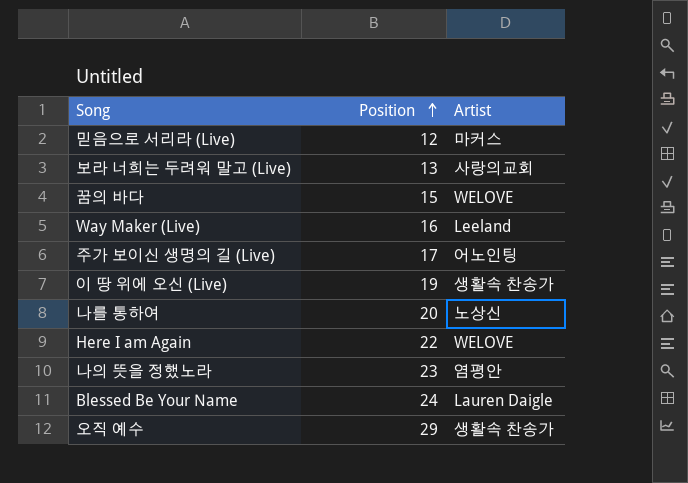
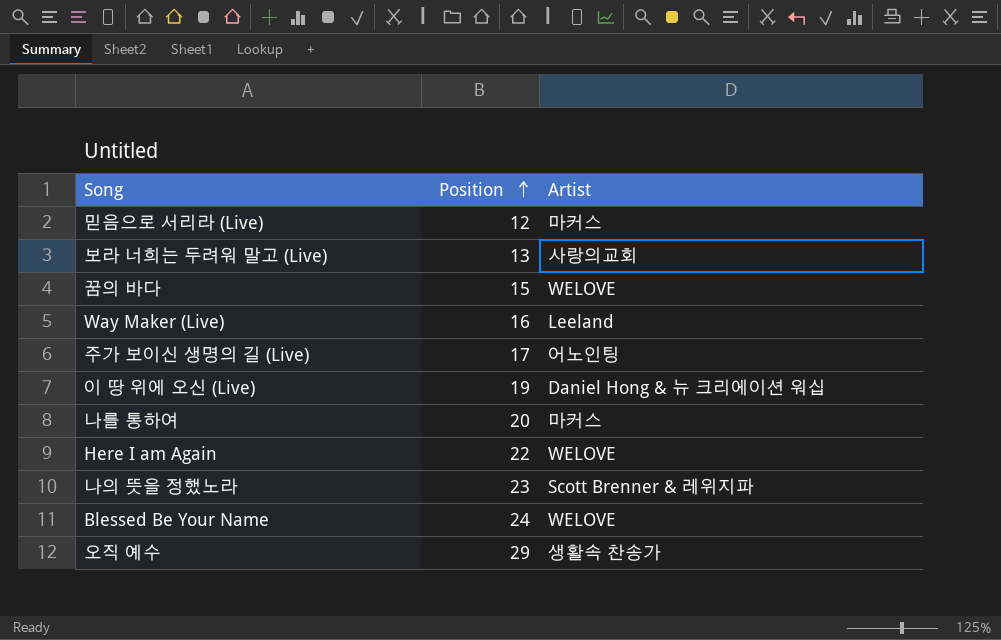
이 땅 위에 오신 (Live) | Artist: 생활속 찬송가 -> Daniel Hong & 뉴 크리에이션 워십
나를 통하여 | Artist: 노상신 -> 마커스
나의 뜻을 정했노라 | Artist: 염평안 -> Scott Brenner & 레위지파
Blessed Be Your Name | Artist: Lauren Daigle -> WELOVE

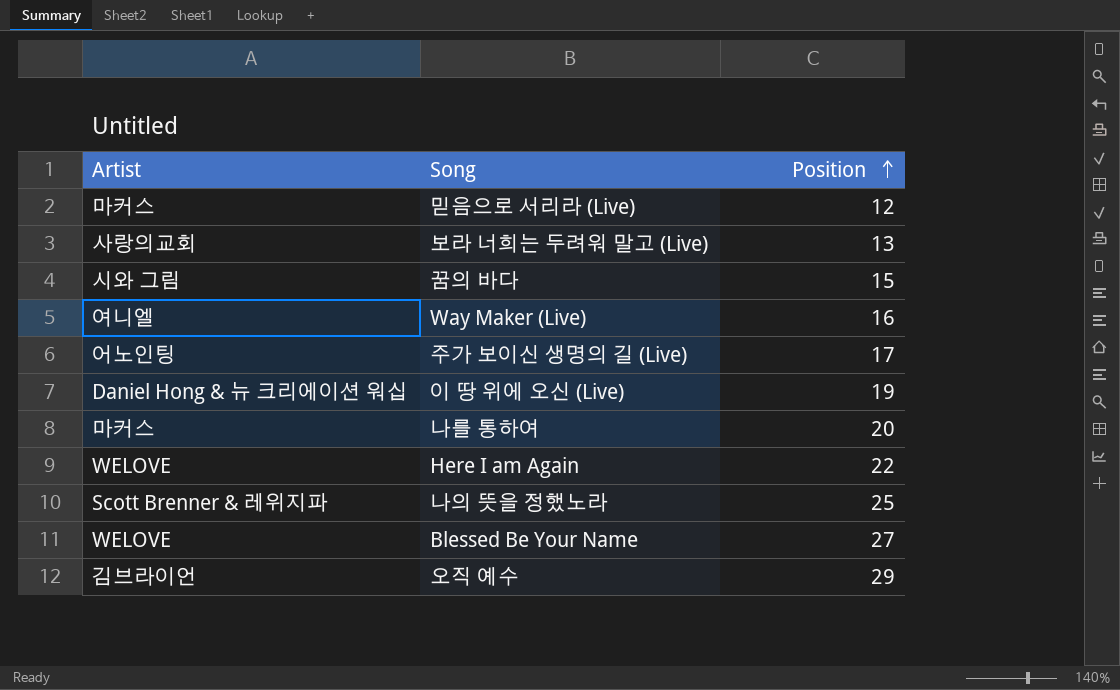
column Artist | position: 3 -> 1
꿈의 바다 | Artist: WELOVE -> 시와 그림
Way Maker (Live) | Artist: Leeland -> 여니엘
나의 뜻을 정했노라 | Position: 23 -> 25
Blessed Be Your Name | Position: 24 -> 27
오직 예수 | Artist: 생활속 찬송가 -> 김브라이언

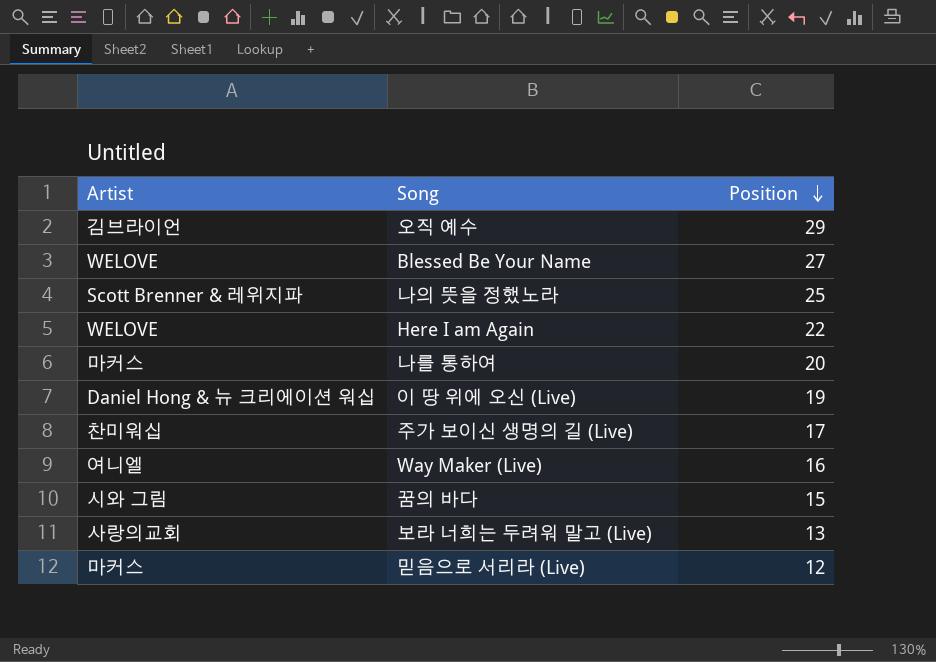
row order: Position ascending -> Position descending
주가 보이신 생명의 길 (Live) | Artist: 어노인팅 -> 찬미워십

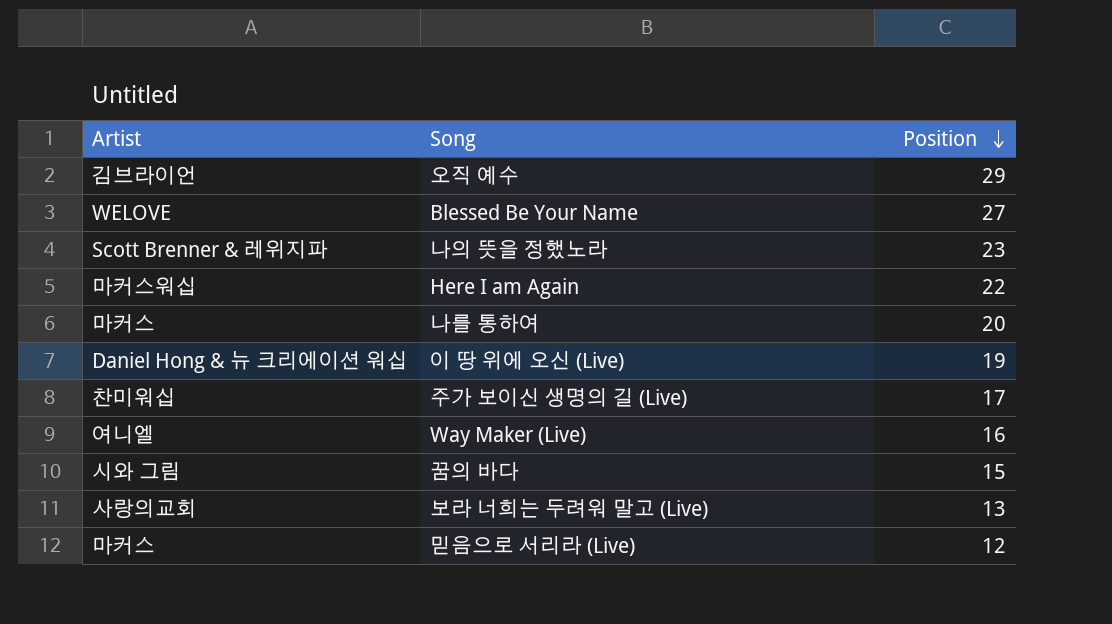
나의 뜻을 정했노라 | Position: 25 -> 23
Here I am Again | Artist: WELOVE -> 마커스워십

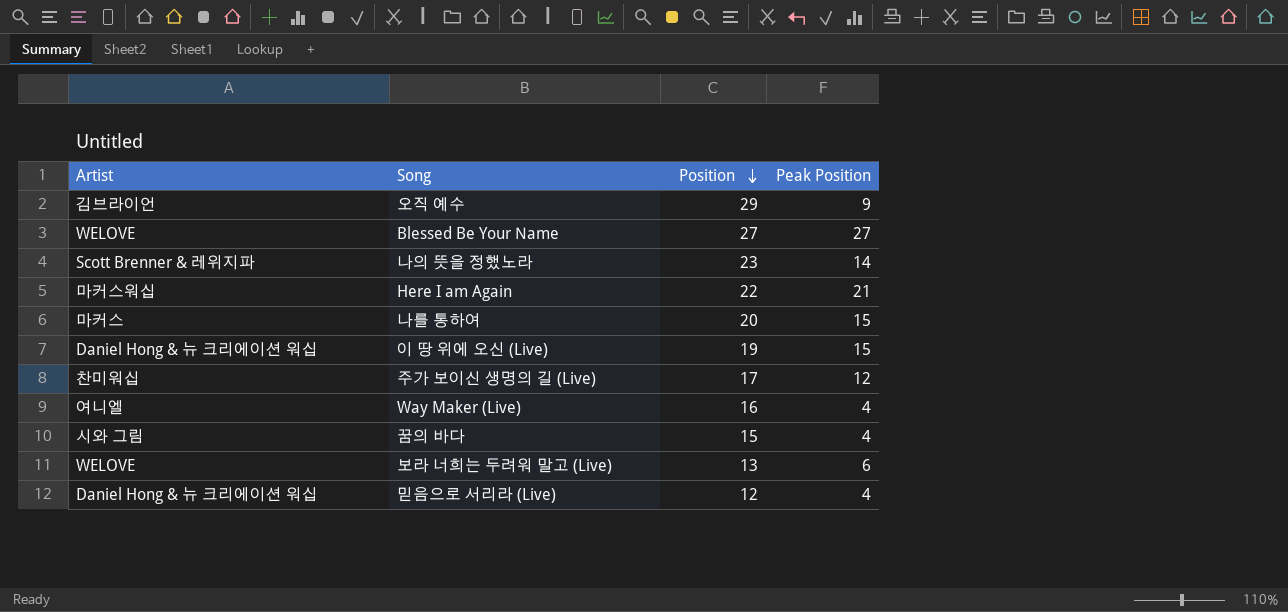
column Peak Position | position: none -> 4
보라 너희는 두려워 말고 (Live) | Artist: 사랑의교회 -> WELOVE
믿음으로 서리라 (Live) | Artist: 마커스 -> Daniel Hong & 뉴 크리에이션 워십

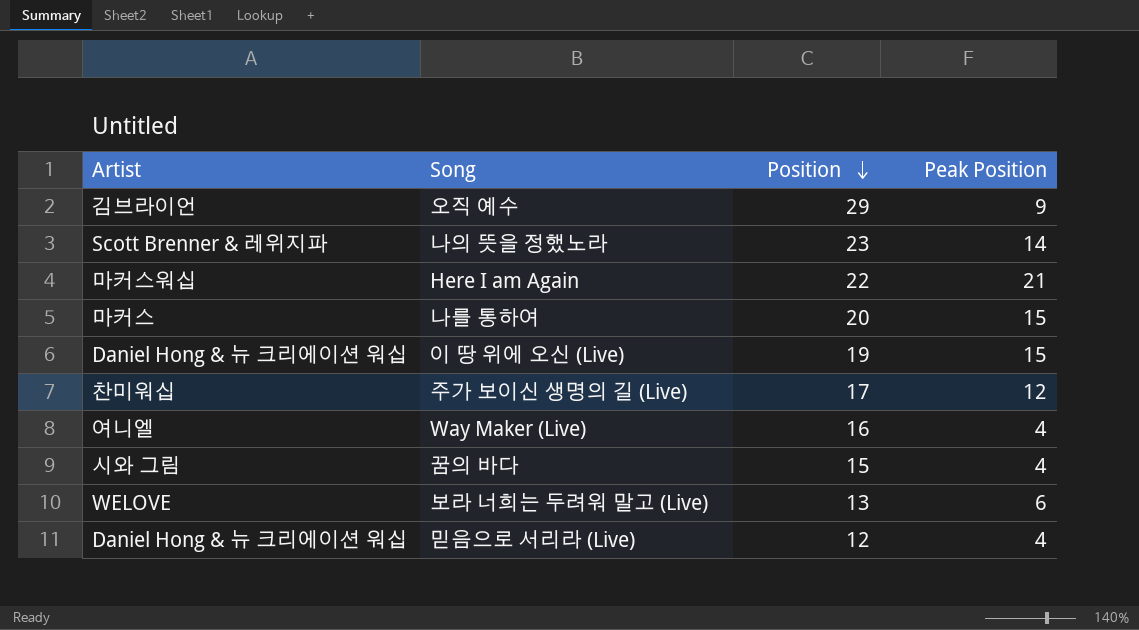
row Blessed Be Your Name: WELOVE | 27 | 27 -> none

